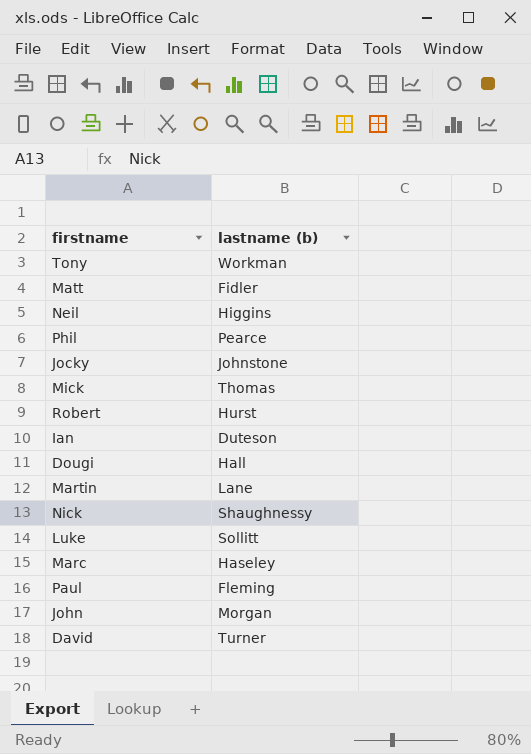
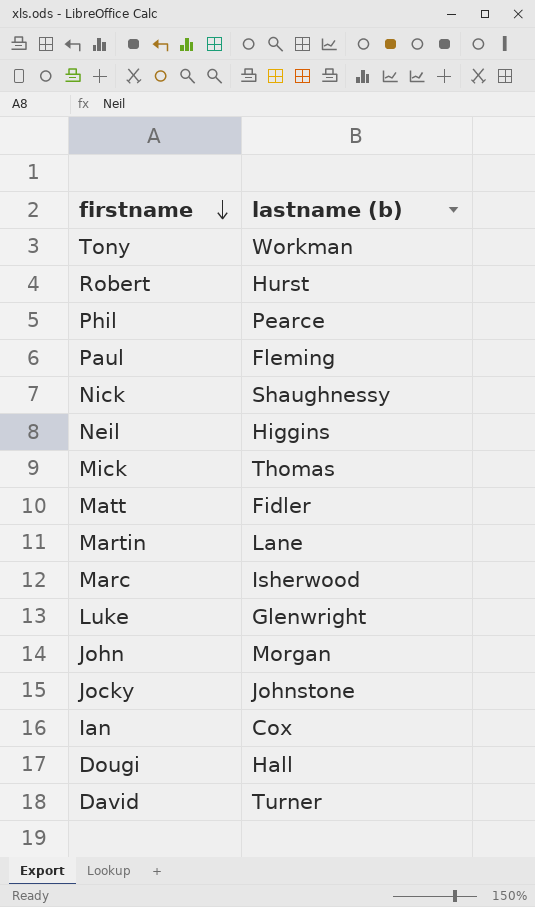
row order: none -> firstname descending
Marc | lastname (b): Haseley -> Isherwood
Luke | lastname (b): Sollitt -> Glenwright
Ian | lastname (b): Duteson -> Cox

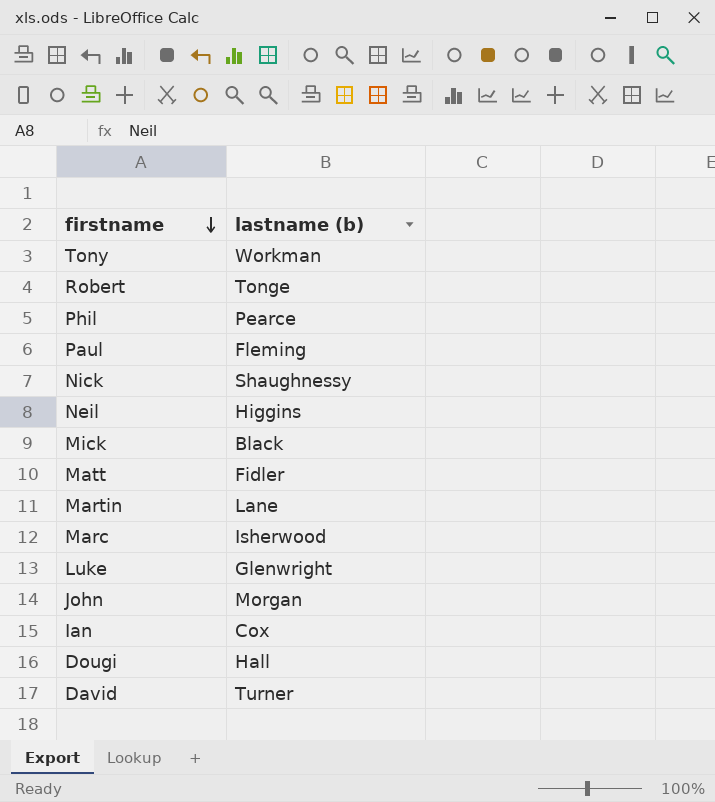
row Jocky: Johnstone -> none
Robert | lastname (b): Hurst -> Tonge
Mick | lastname (b): Thomas -> Black

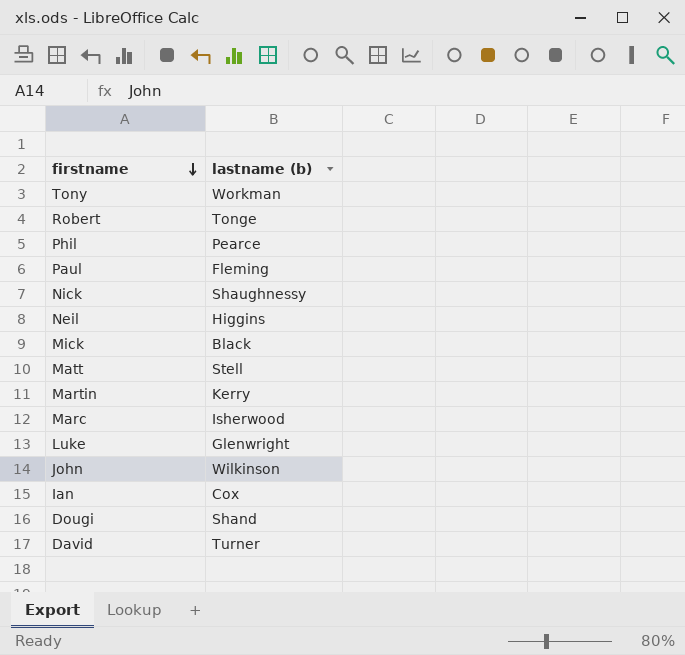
Matt | lastname (b): Fidler -> Stell
Martin | lastname (b): Lane -> Kerry
John | lastname (b): Morgan -> Wilkinson
Dougi | lastname (b): Hall -> Shand

